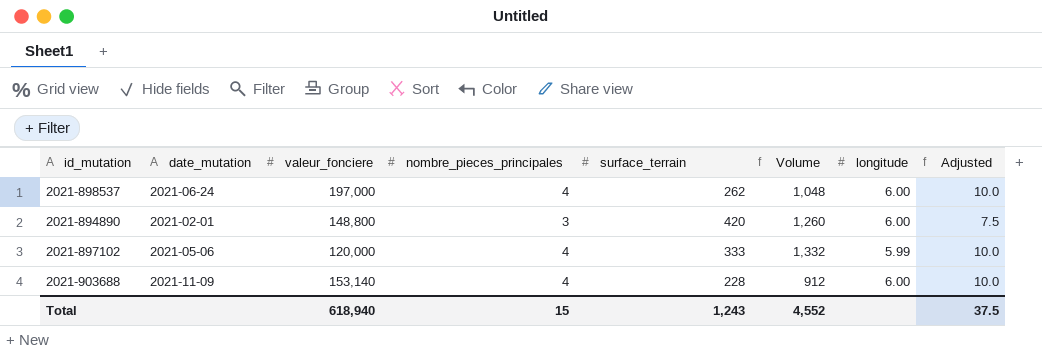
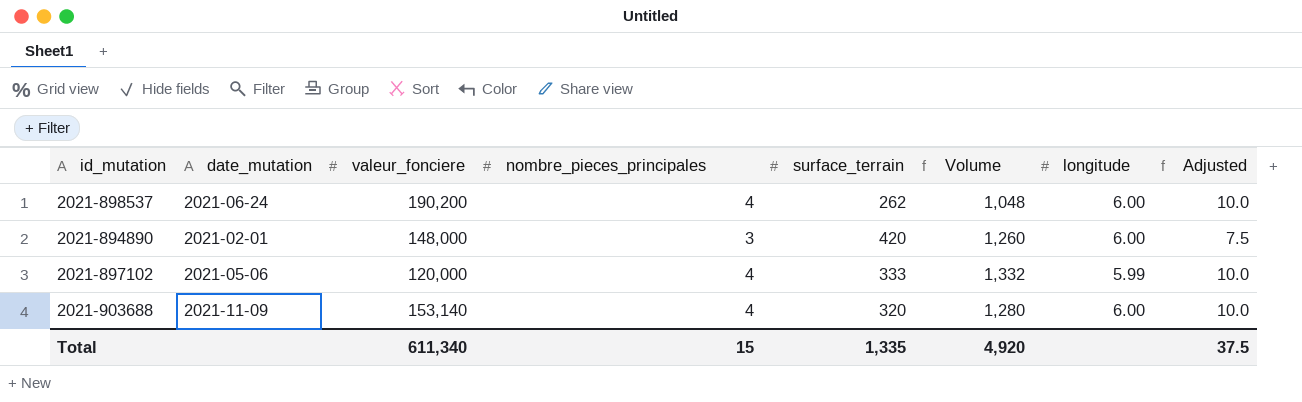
2021-898537 | valeur_fonciere: 197,000 -> 190,200
2021-894890 | valeur_fonciere: 148,800 -> 148,000
2021-903688 | surface_terrain: 228 -> 320
2021-903688 | Volume: 912 -> 1,280
Total | valeur_fonciere: 618,940 -> 611,340
Total | surface_terrain: 1,243 -> 1,335
Total | Volume: 4,552 -> 4,920

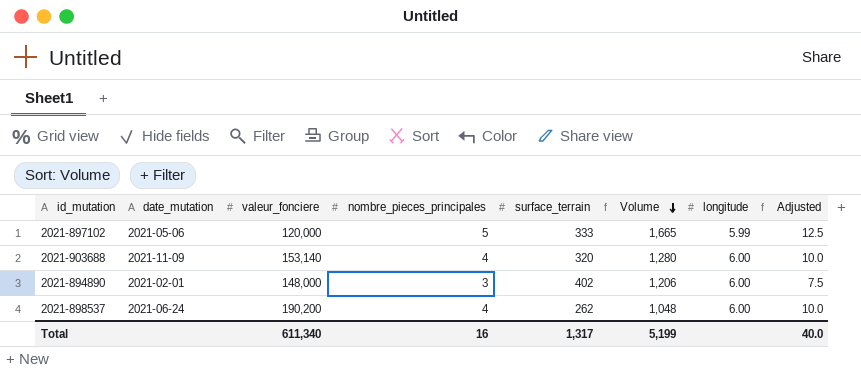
row order: none -> Volume descending
2021-897102 | nombre_pieces_principales: 4 -> 5
2021-897102 | Volume: 1,332 -> 1,665
2021-897102 | Adjusted: 10.0 -> 12.5
2021-894890 | surface_terrain: 420 -> 402
2021-894890 | Volume: 1,260 -> 1,206
Total | nombre_pieces_principales: 15 -> 16
Total | surface_terrain: 1,335 -> 1,317
Total | Volume: 4,920 -> 5,199
Total | Adjusted: 37.5 -> 40.0

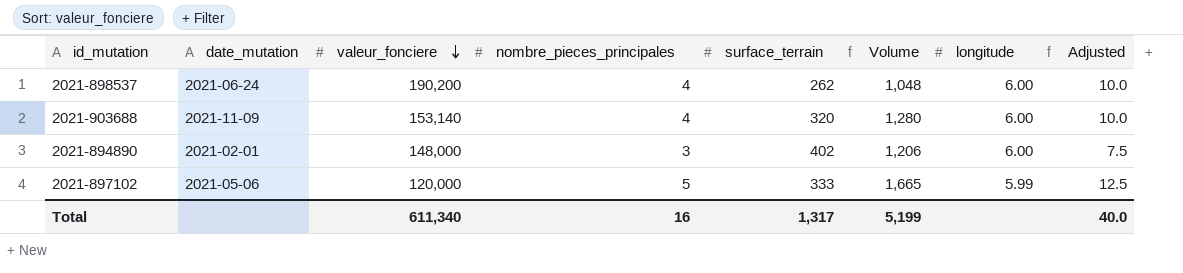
row order: Volume descending -> valeur_fonciere descending

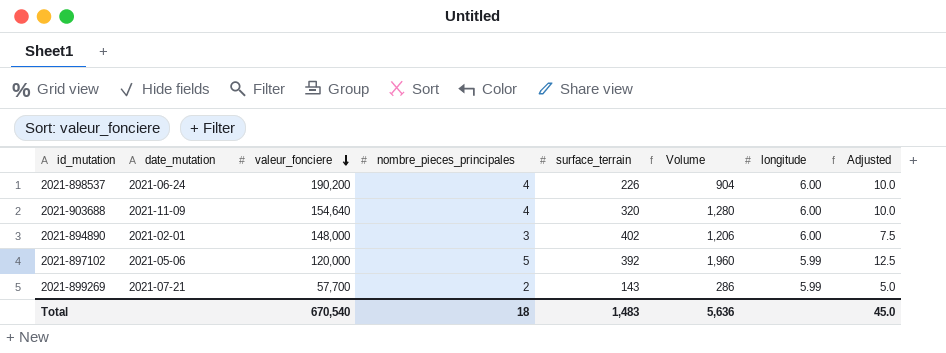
2021-898537 | surface_terrain: 262 -> 226
2021-898537 | Volume: 1,048 -> 904
2021-903688 | valeur_fonciere: 153,140 -> 154,640
2021-897102 | surface_terrain: 333 -> 392
2021-897102 | Volume: 1,665 -> 1,960
row 2021-899269: none -> 2021-07-21 | 57,700 | 2 | 143 | 286 | 5.99 | 5.0
Total | valeur_fonciere: 611,340 -> 670,540
Total | nombre_pieces_principales: 16 -> 18
Total | surface_terrain: 1,317 -> 1,483
Total | Volume: 5,199 -> 5,636
Total | Adjusted: 40.0 -> 45.0

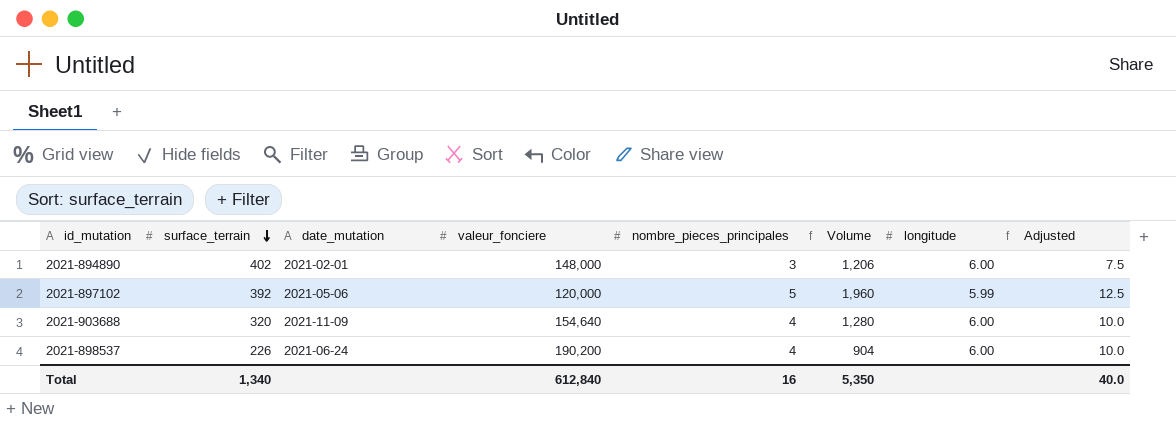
row order: valeur_fonciere descending -> surface_terrain descending
column surface_terrain | position: 5 -> 2
row 2021-899269: 2021-07-21 | 57,700 | 2 | 143 | 286 | 5.99 | 5.0 -> none
Total | surface_terrain: 1,483 -> 1,340
Total | valeur_fonciere: 670,540 -> 612,840
Total | nombre_pieces_principales: 18 -> 16
Total | Volume: 5,636 -> 5,350
Total | Adjusted: 45.0 -> 40.0

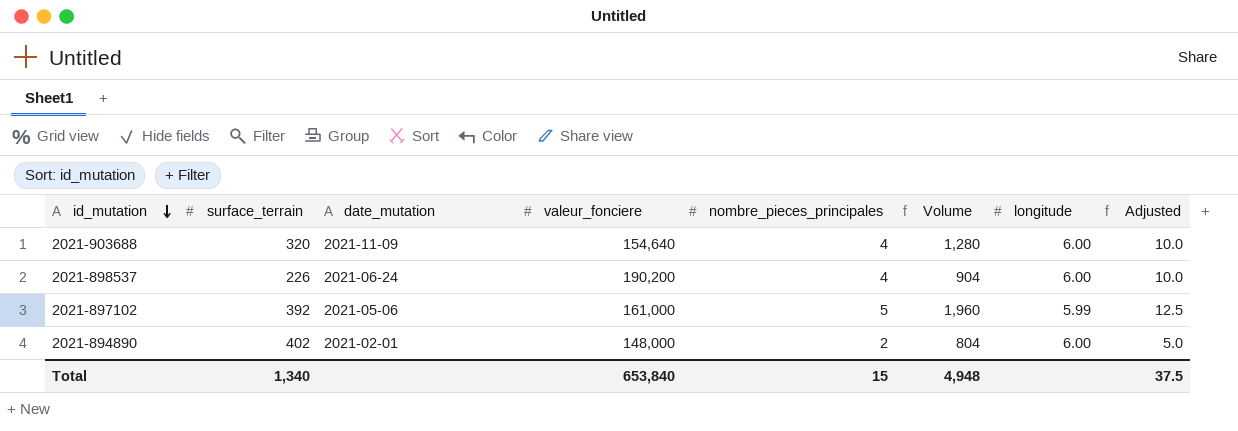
row order: surface_terrain descending -> id_mutation descending
2021-897102 | valeur_fonciere: 120,000 -> 161,000
2021-894890 | nombre_pieces_principales: 3 -> 2
2021-894890 | Volume: 1,206 -> 804
2021-894890 | Adjusted: 7.5 -> 5.0
Total | valeur_fonciere: 612,840 -> 653,840
Total | nombre_pieces_principales: 16 -> 15
Total | Volume: 5,350 -> 4,948
Total | Adjusted: 40.0 -> 37.5

